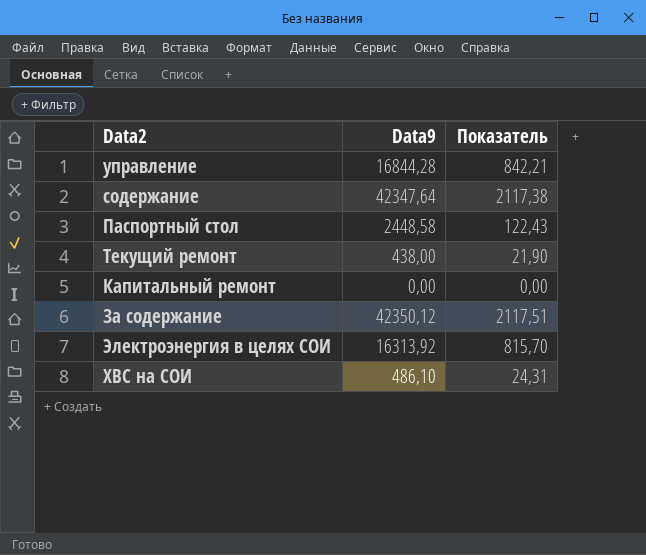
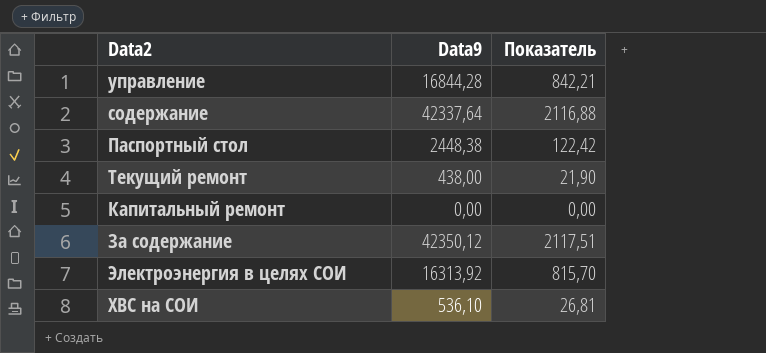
содержание | Data9: 42347,64 -> 42337,64
содержание | Показатель: 2117,38 -> 2116,88
Паспортный стол | Data9: 2448,58 -> 2448,38
Паспортный стол | Показатель: 122,43 -> 122,42
ХВС на СОИ | Data9: 486,10 -> 536,10
ХВС на СОИ | Показатель: 24,31 -> 26,81

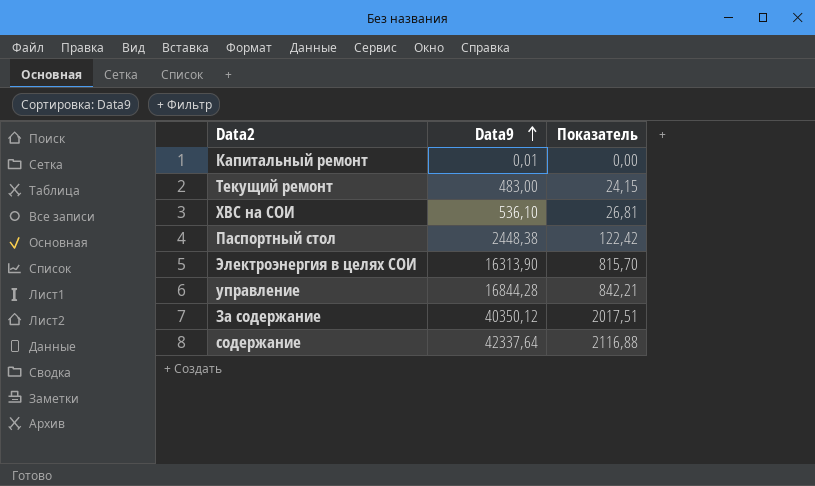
row order: none -> Data9 ascending
Капитальный ремонт | Data9: 0,00 -> 0,01
Текущий ремонт | Data9: 438,00 -> 483,00
Текущий ремонт | Показатель: 21,90 -> 24,15
Электроэнергия в целях СОИ | Data9: 16313,92 -> 16313,90
За содержание | Data9: 42350,12 -> 40350,12
За содержание | Показатель: 2117,51 -> 2017,51

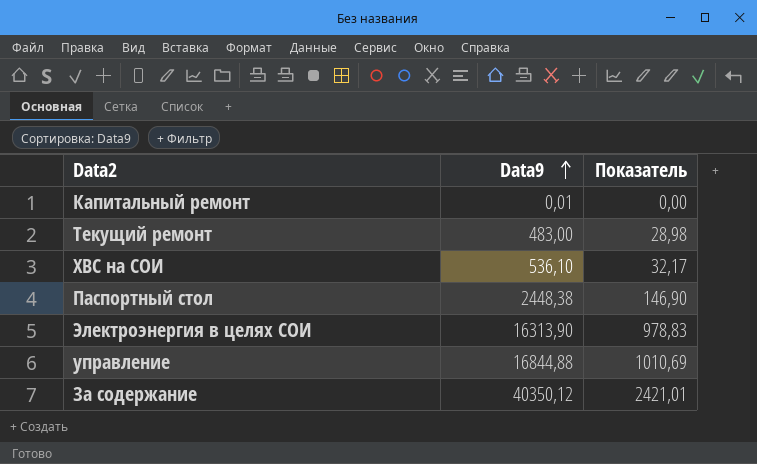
column Показатель | formula: [Data9] * 0,05 -> [Data9] * 0,06
row содержание: 42337,64 | 2116,88 -> none
управление | Data9: 16844,28 -> 16844,88

